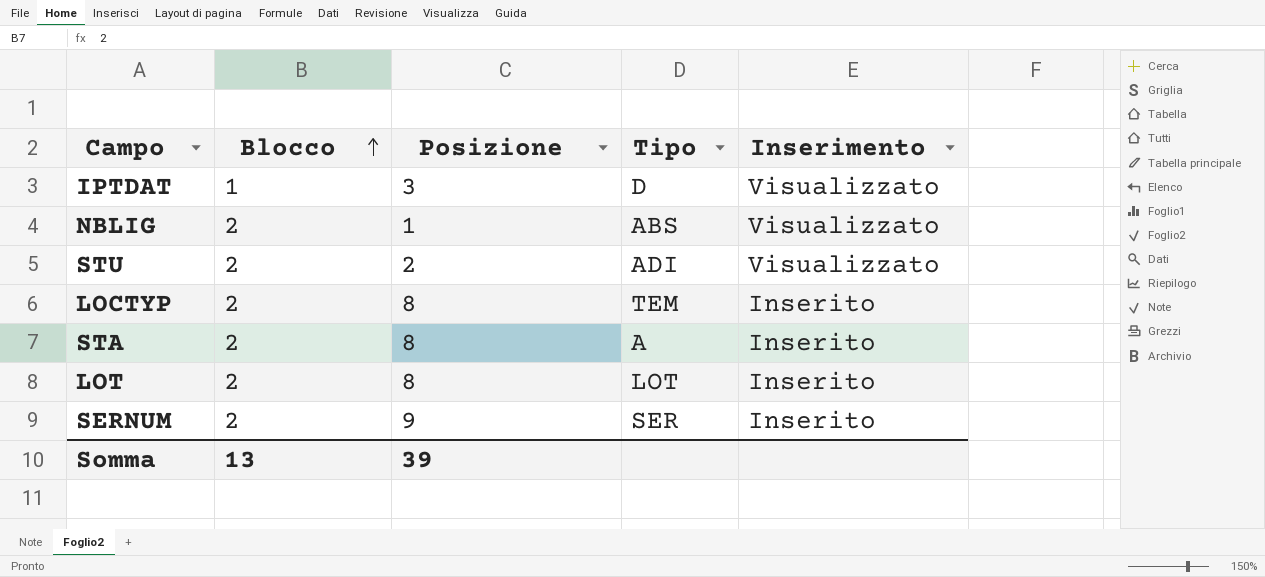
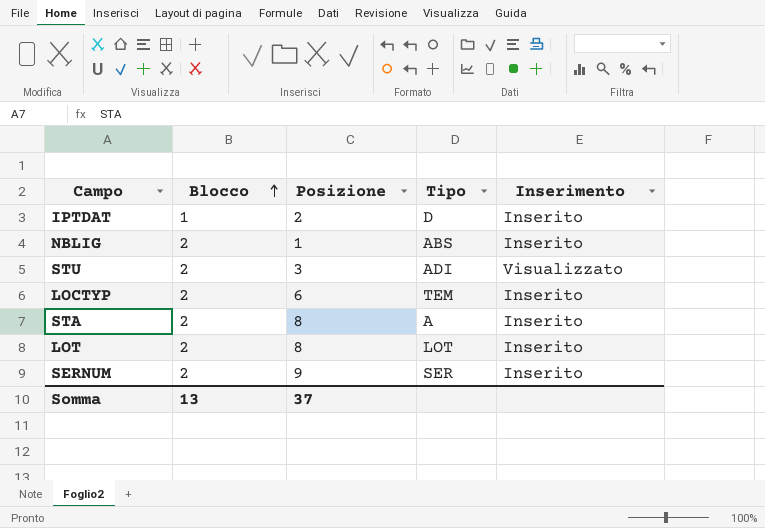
IPTDAT | Posizione: 3 -> 2
IPTDAT | Inserimento: Visualizzato -> Inserito
NBLIG | Inserimento: Visualizzato -> Inserito
STU | Posizione: 2 -> 3
LOCTYP | Posizione: 8 -> 6
Somma | Posizione: 39 -> 37

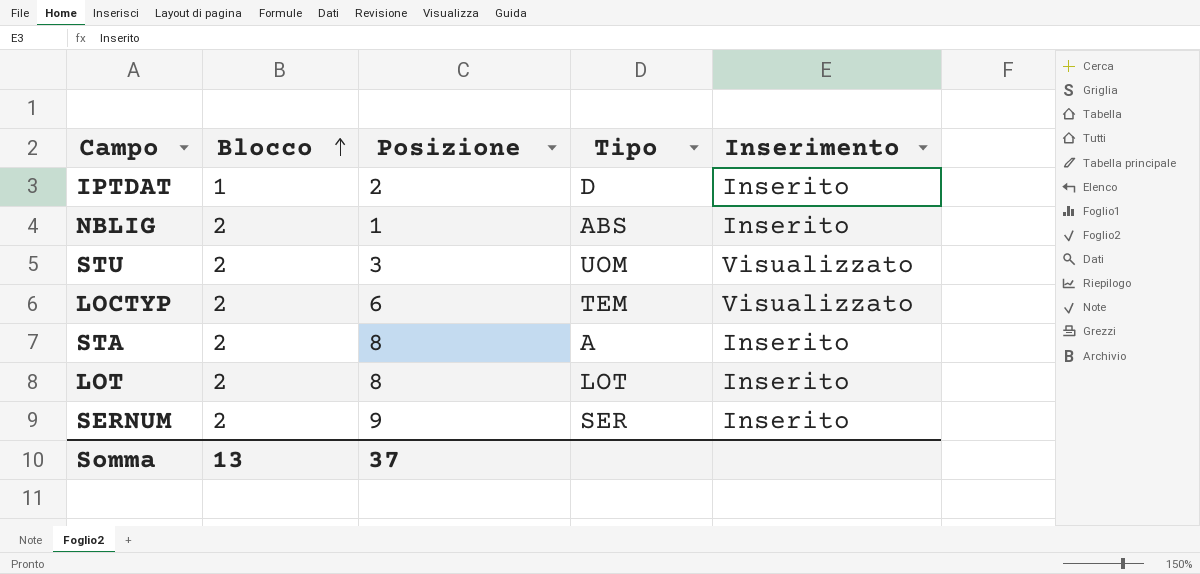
STU | Tipo: ADI -> UOM
LOCTYP | Inserimento: Inserito -> Visualizzato

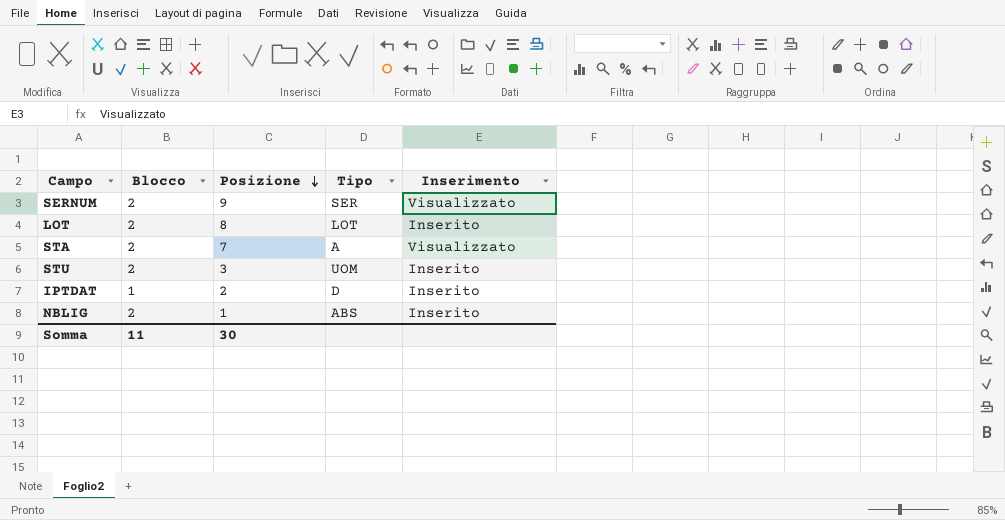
row order: Blocco ascending -> Posizione descending
row LOCTYP: 2 | 6 | TEM | Visualizzato -> none
SERNUM | Inserimento: Inserito -> Visualizzato
STA | Posizione: 8 -> 7
STA | Inserimento: Inserito -> Visualizzato
STU | Inserimento: Visualizzato -> Inserito
Somma | Blocco: 13 -> 11
Somma | Posizione: 37 -> 30

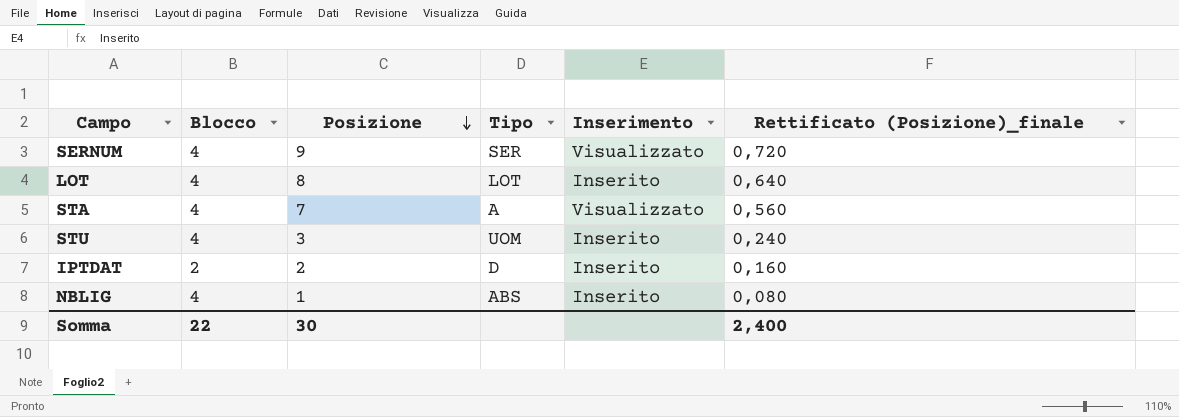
column Rettificato (Posizione)_finale | formula: none -> [Posizione] * 0,08
SERNUM | Blocco: 2 -> 4
LOT | Blocco: 2 -> 4
STA | Blocco: 2 -> 4
STU | Blocco: 2 -> 4
IPTDAT | Blocco: 1 -> 2
NBLIG | Blocco: 2 -> 4
Somma | Blocco: 11 -> 22

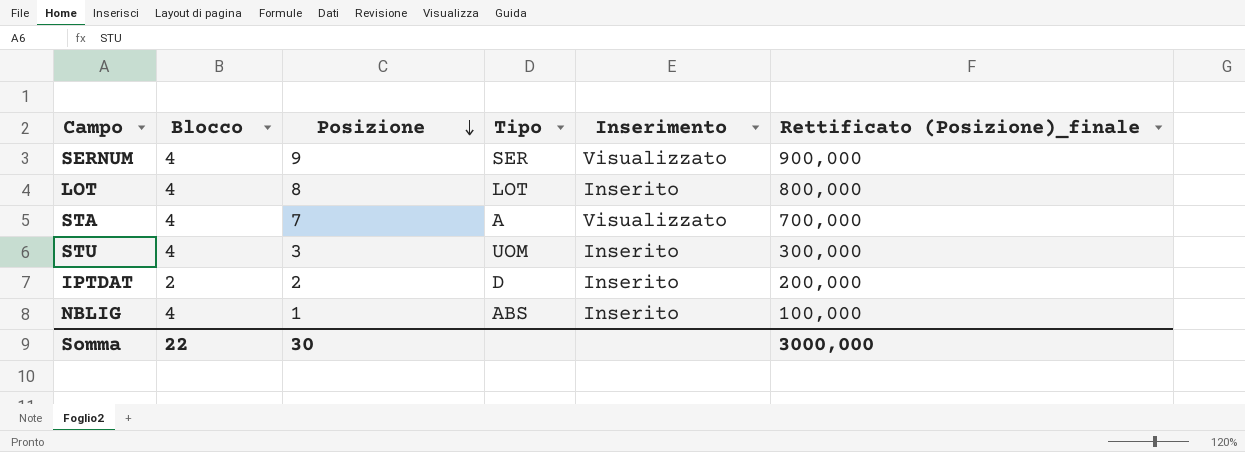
column Rettificato (Posizione)_finale | formula: [Posizione] * 0,08 -> [Posizione] * 100
Somma | Rettificato (Posizione)_finale: 2,400 -> 3000,000

